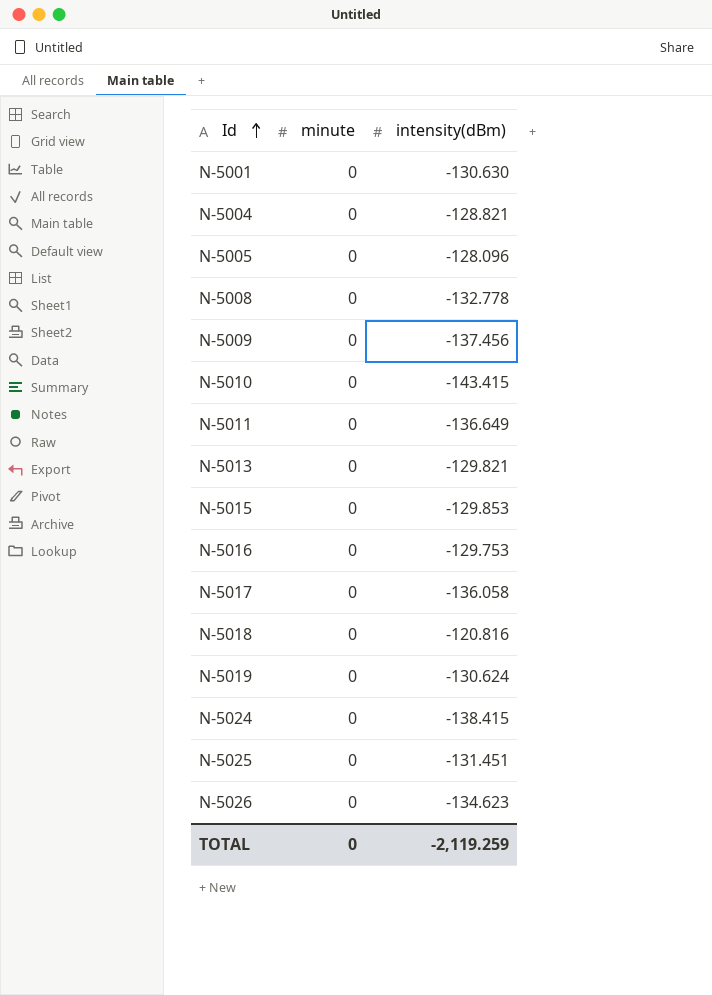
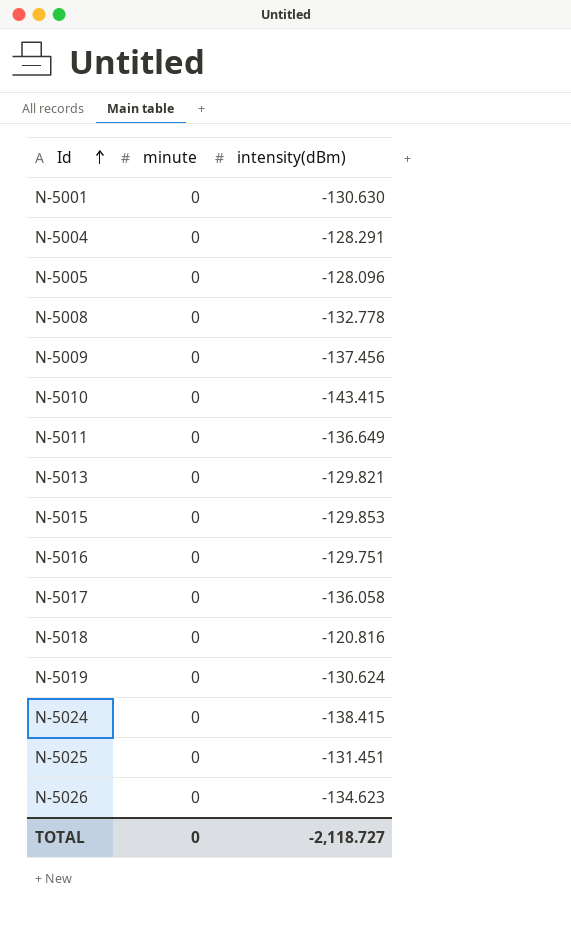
N-5004 | intensity(dBm): -128.821 -> -128.291
N-5016 | intensity(dBm): -129.753 -> -129.751
TOTAL | intensity(dBm): -2,119.259 -> -2,118.727

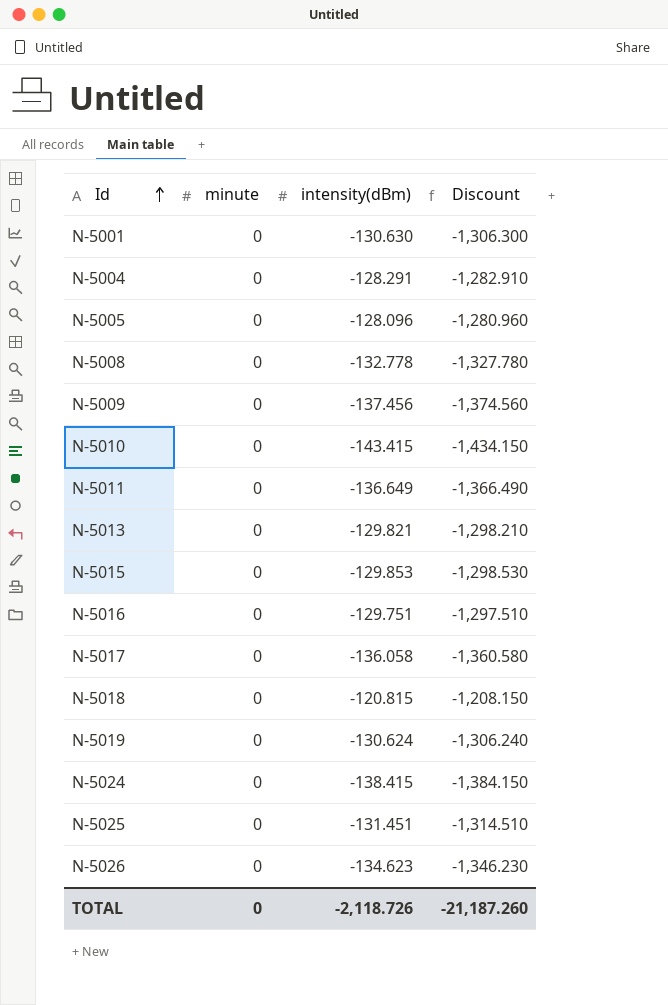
column Discount | formula: none -> [intensity(dBm)] * 10
N-5018 | intensity(dBm): -120.816 -> -120.815
TOTAL | intensity(dBm): -2,118.727 -> -2,118.726

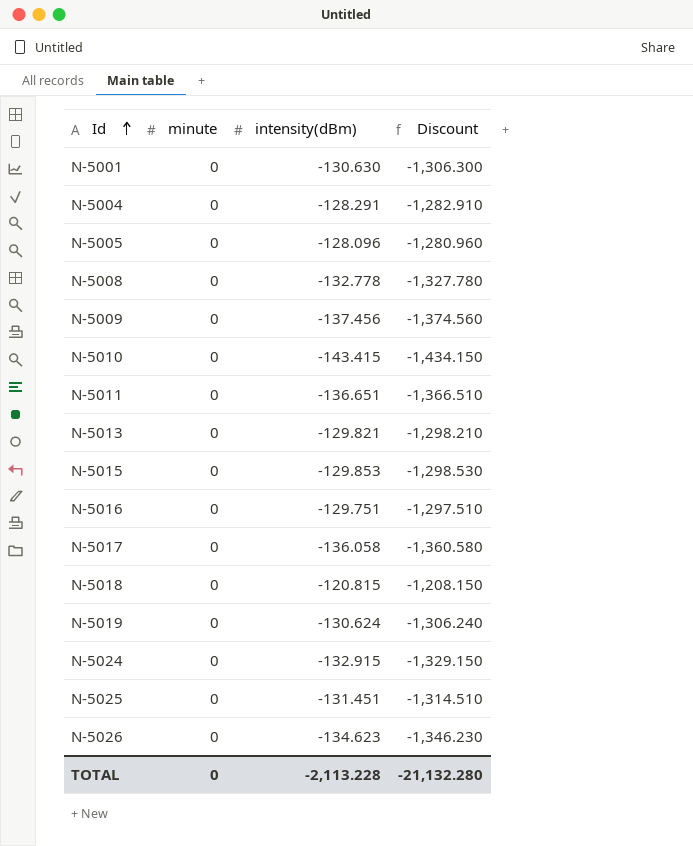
N-5011 | intensity(dBm): -136.649 -> -136.651
N-5011 | Discount: -1,366.490 -> -1,366.510
N-5024 | intensity(dBm): -138.415 -> -132.915
N-5024 | Discount: -1,384.150 -> -1,329.150
TOTAL | intensity(dBm): -2,118.726 -> -2,113.228
TOTAL | Discount: -21,187.260 -> -21,132.280

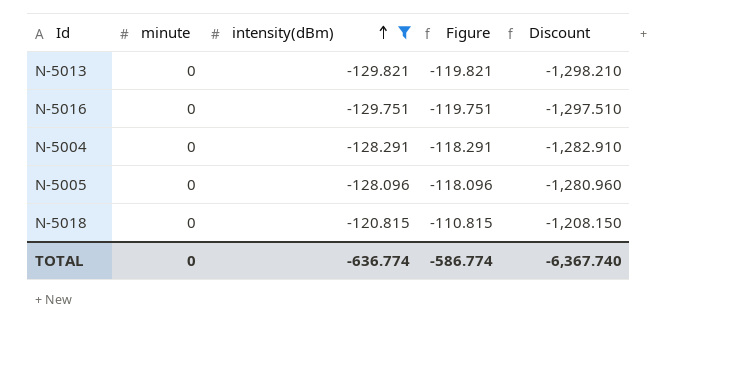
filter: none -> intensity(dBm) >= -129.821
row order: Id ascending -> intensity(dBm) ascending
column Figure | formula: none -> [intensity(dBm)] + 10
TOTAL | intensity(dBm): -2,113.228 -> -636.774
TOTAL | Discount: -21,132.280 -> -6,367.740

